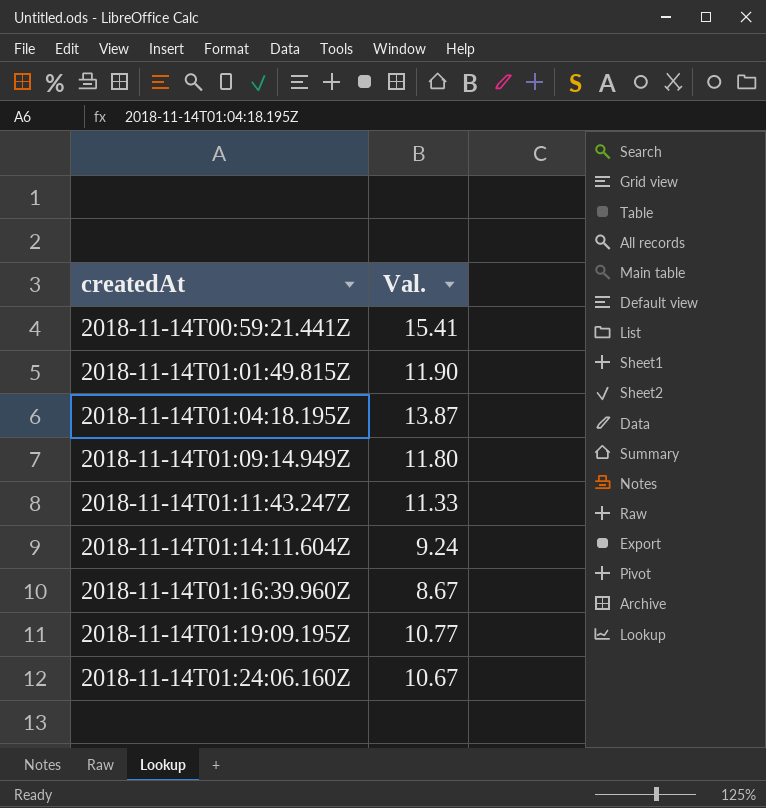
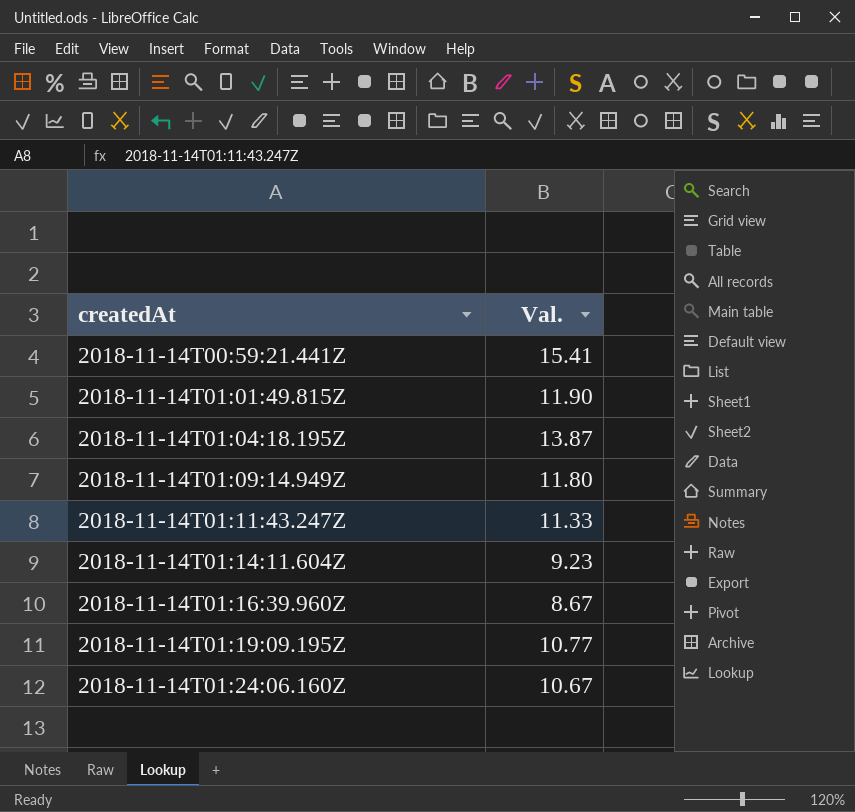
2018-11-14T01:14:11.604Z | Val.: 9.24 -> 9.23

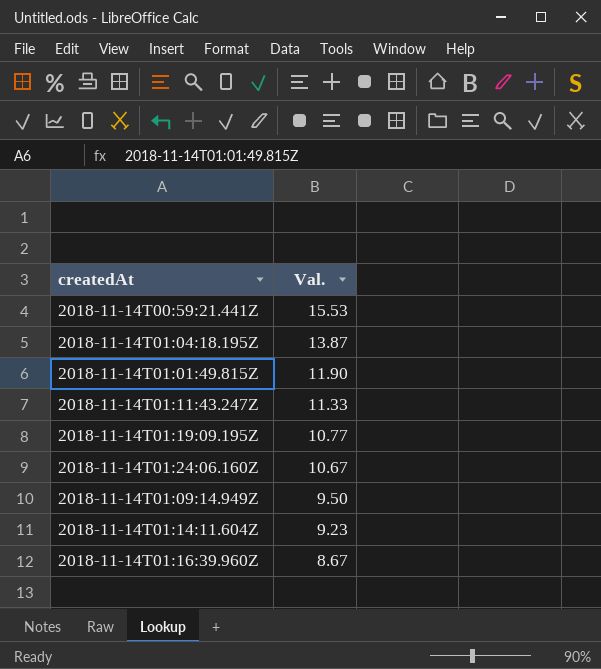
row order: createdAt ascending -> Val. descending
2018-11-14T00:59:21.441Z | Val.: 15.41 -> 15.53
2018-11-14T01:09:14.949Z | Val.: 11.80 -> 9.50

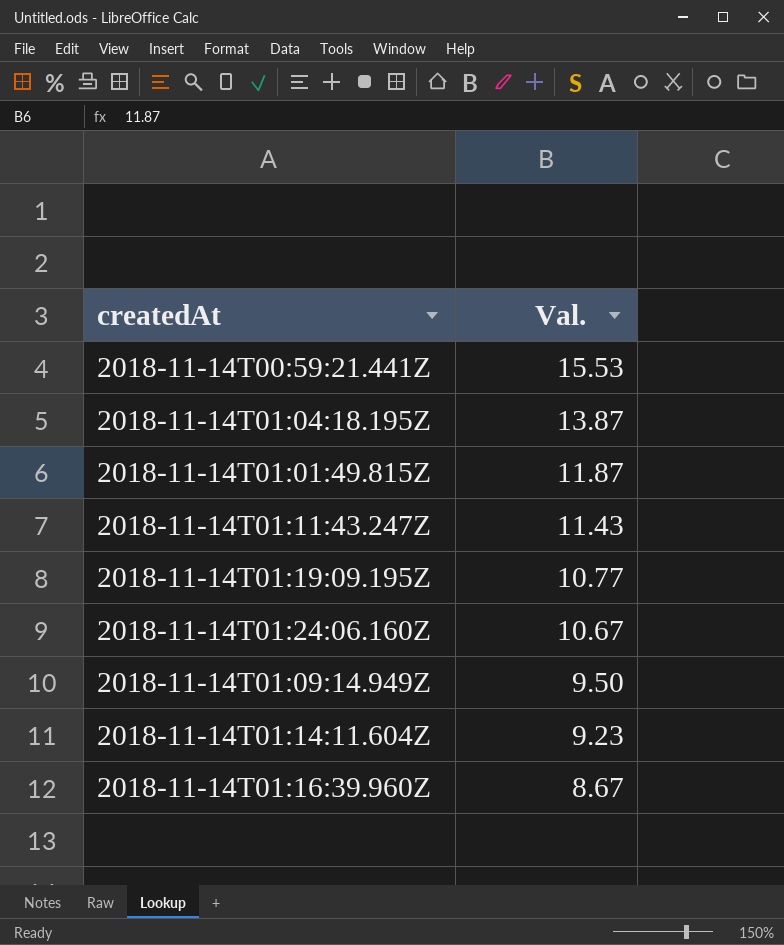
2018-11-14T01:01:49.815Z | Val.: 11.90 -> 11.87
2018-11-14T01:11:43.247Z | Val.: 11.33 -> 11.43

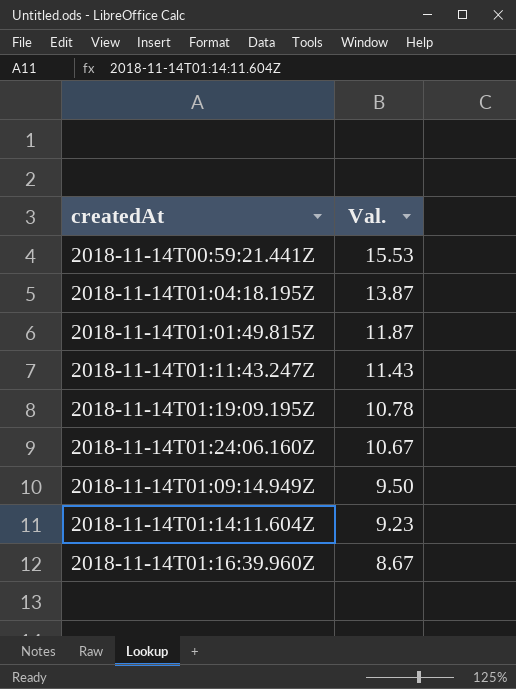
2018-11-14T01:19:09.195Z | Val.: 10.77 -> 10.78

